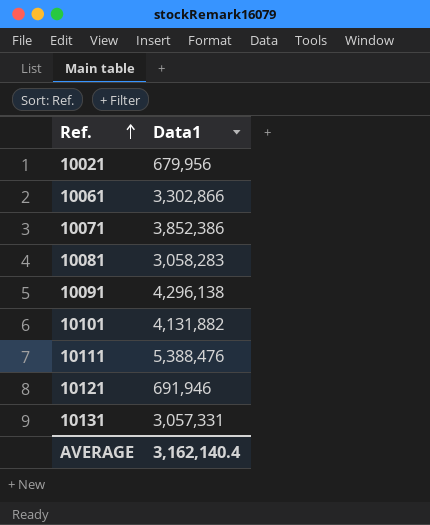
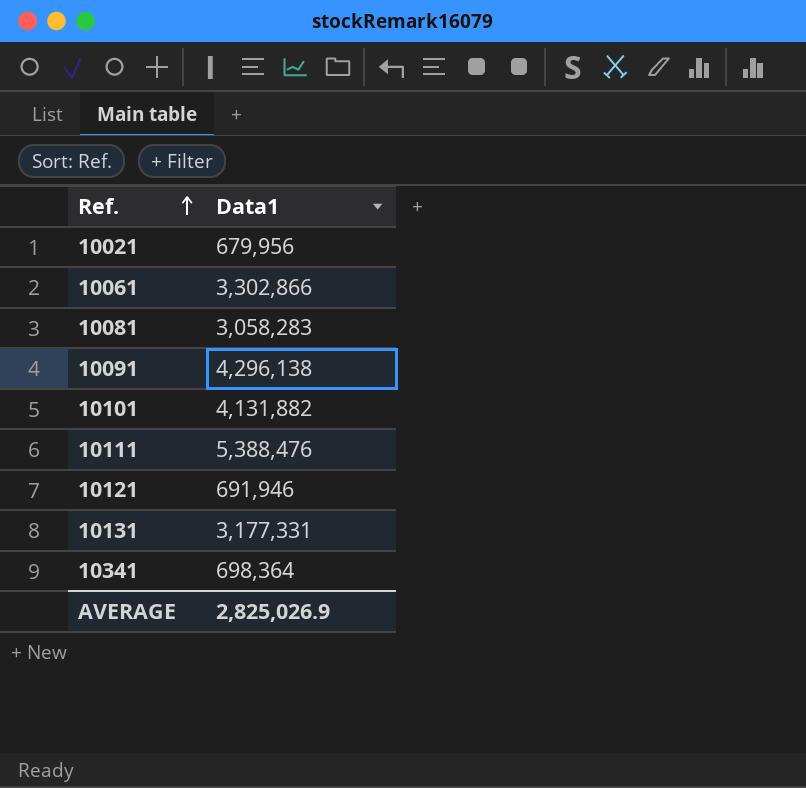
row 10071: 3,852,386 -> none
10131 | Data1: 3,057,331 -> 3,177,331
row 10341: none -> 698,364
AVERAGE | Data1: 3,162,140.4 -> 2,825,026.9

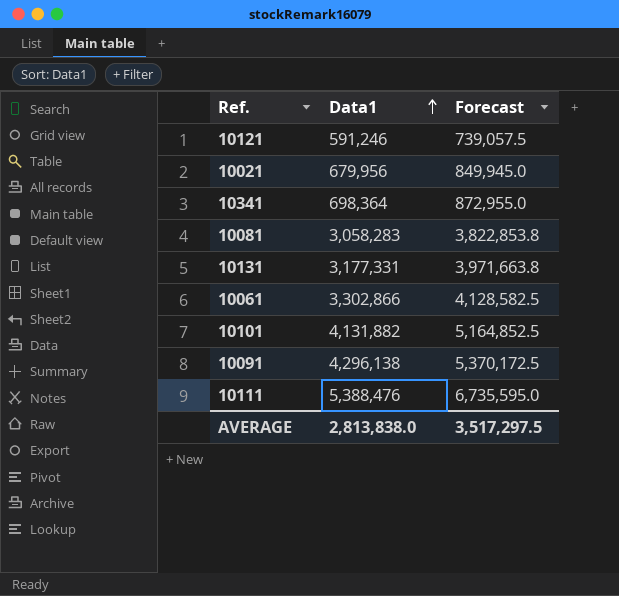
row order: Ref. ascending -> Data1 ascending
column Forecast | formula: none -> [Data1] * 1.25
10121 | Data1: 691,946 -> 591,246
AVERAGE | Data1: 2,825,026.9 -> 2,813,838.0

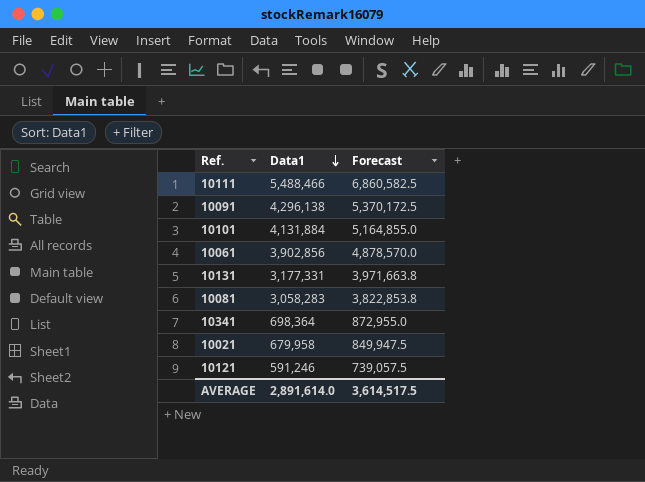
row order: Data1 ascending -> Data1 descending
10111 | Data1: 5,388,476 -> 5,488,466
10111 | Forecast: 6,735,595.0 -> 6,860,582.5
10101 | Data1: 4,131,882 -> 4,131,884
10101 | Forecast: 5,164,852.5 -> 5,164,855.0
10061 | Data1: 3,302,866 -> 3,902,856
10061 | Forecast: 4,128,582.5 -> 4,878,570.0
10021 | Data1: 679,956 -> 679,958
10021 | Forecast: 849,945.0 -> 849,947.5
AVERAGE | Data1: 2,813,838.0 -> 2,891,614.0
AVERAGE | Forecast: 3,517,297.5 -> 3,614,517.5

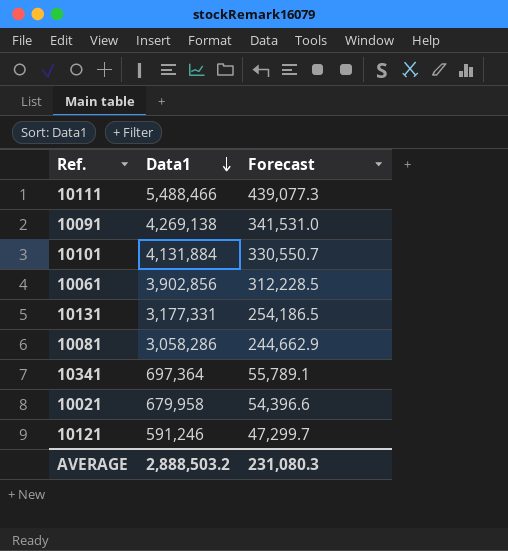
column Forecast | formula: [Data1] * 1.25 -> [Data1] * 0.08
10091 | Data1: 4,296,138 -> 4,269,138
10081 | Data1: 3,058,283 -> 3,058,286
10341 | Data1: 698,364 -> 697,364
AVERAGE | Data1: 2,891,614.0 -> 2,888,503.2
AVERAGE | Forecast: 3,614,517.5 -> 231,080.3

